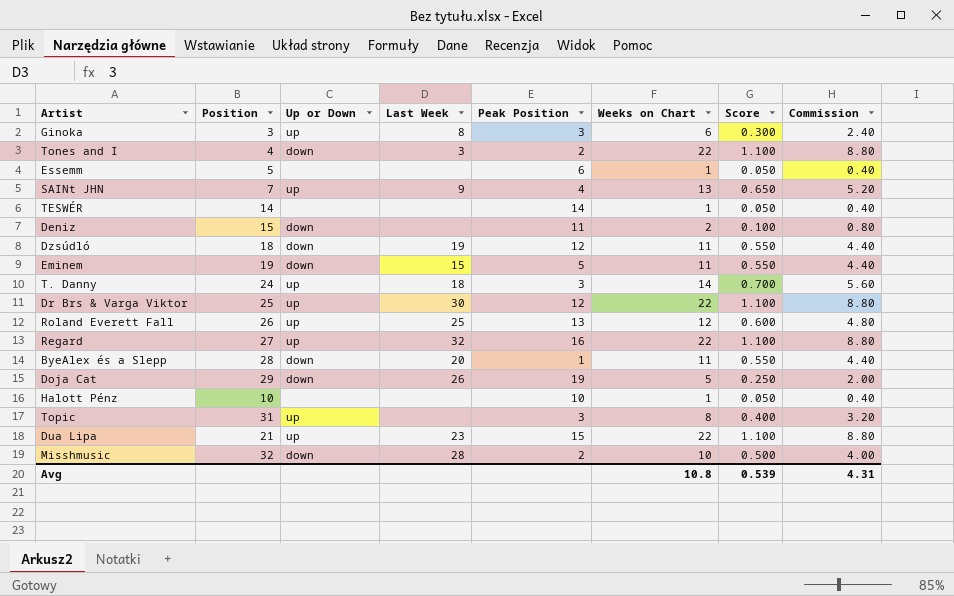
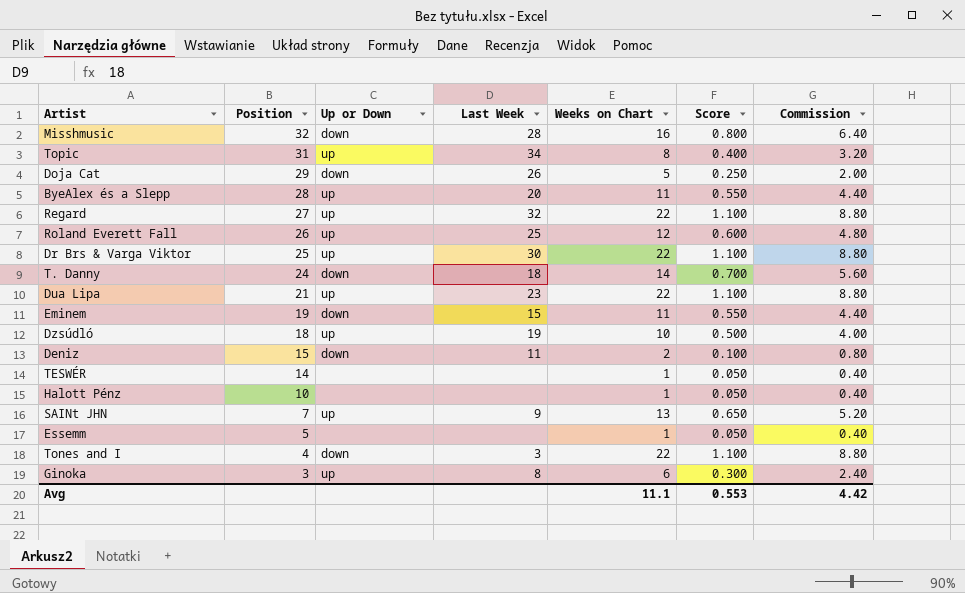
row order: none -> Position descending
column Peak Position | position: 5 -> none
Misshmusic | Weeks on Chart: 10 -> 16
Misshmusic | Score: 0.500 -> 0.800
Misshmusic | Commission: 4.00 -> 6.40
Topic | Last Week: none -> 34
ByeAlex és a Slepp | Up or Down: down -> up
T. Danny | Up or Down: up -> down
Dzsúdló | Up or Down: down -> up
Dzsúdló | Weeks on Chart: 11 -> 10
Dzsúdló | Score: 0.550 -> 0.500
Dzsúdló | Commission: 4.40 -> 4.00
Deniz | Last Week: none -> 11
Avg | Weeks on Chart: 10.8 -> 11.1
Avg | Score: 0.539 -> 0.553
Avg | Commission: 4.31 -> 4.42

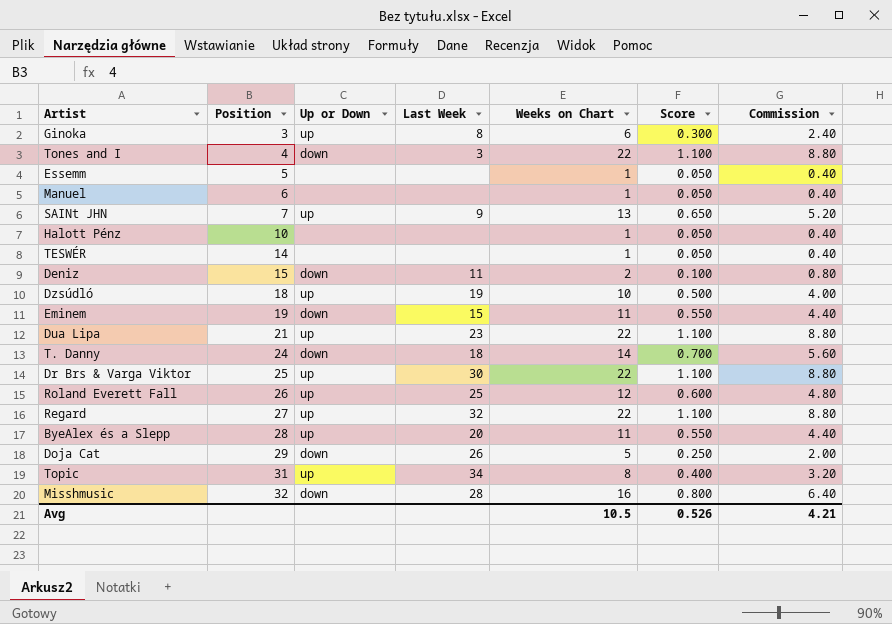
row order: Position descending -> Position ascending
row Manuel: none -> 6 | none | none | 1 | 0.050 | 0.40
Avg | Weeks on Chart: 11.1 -> 10.5
Avg | Score: 0.553 -> 0.526
Avg | Commission: 4.42 -> 4.21

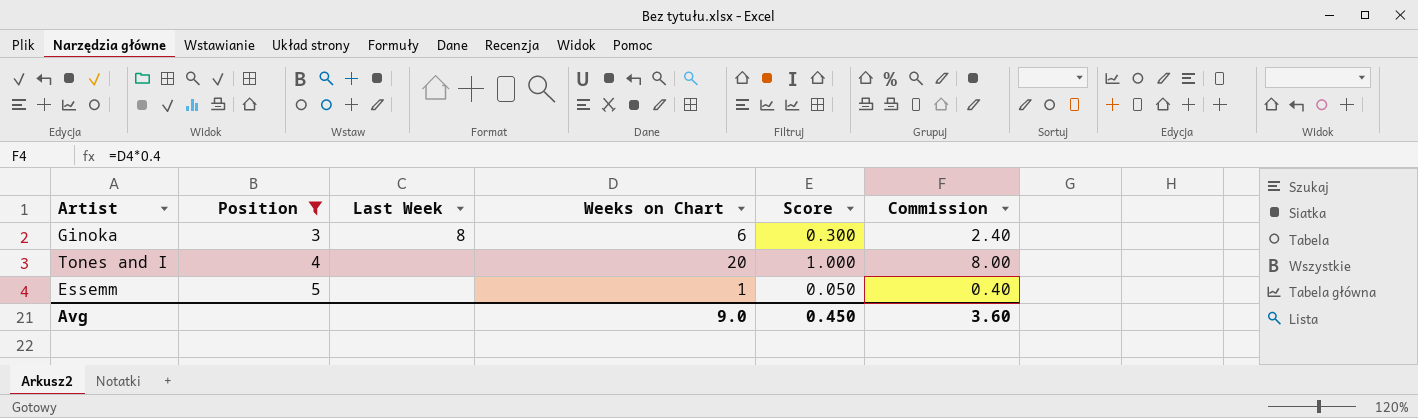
filter: none -> Position <= 5
column Up or Down | position: 3 -> none
Tones and I | Last Week: 3 -> none
Tones and I | Weeks on Chart: 22 -> 20
Tones and I | Score: 1.100 -> 1.000
Tones and I | Commission: 8.80 -> 8.00
Avg | Weeks on Chart: 10.5 -> 9.0
Avg | Score: 0.526 -> 0.450
Avg | Commission: 4.21 -> 3.60

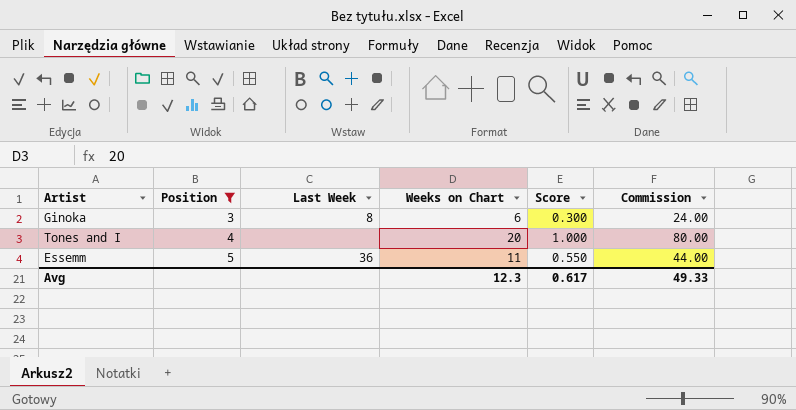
column Commission | formula: [Weeks on Chart] * 0.4 -> [Weeks on Chart] * 4
Essemm | Last Week: none -> 36
Essemm | Weeks on Chart: 1 -> 11
Essemm | Score: 0.050 -> 0.550
Avg | Weeks on Chart: 9.0 -> 12.3
Avg | Score: 0.450 -> 0.617
Avg | Commission: 3.60 -> 49.33

